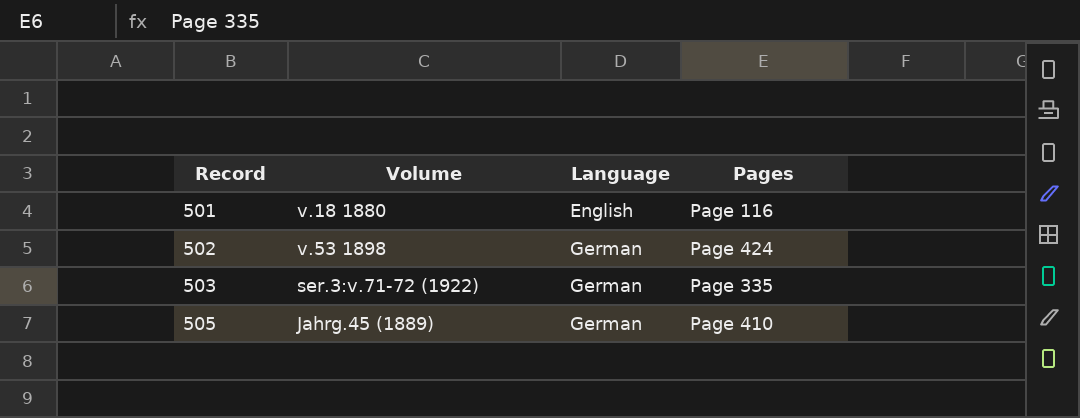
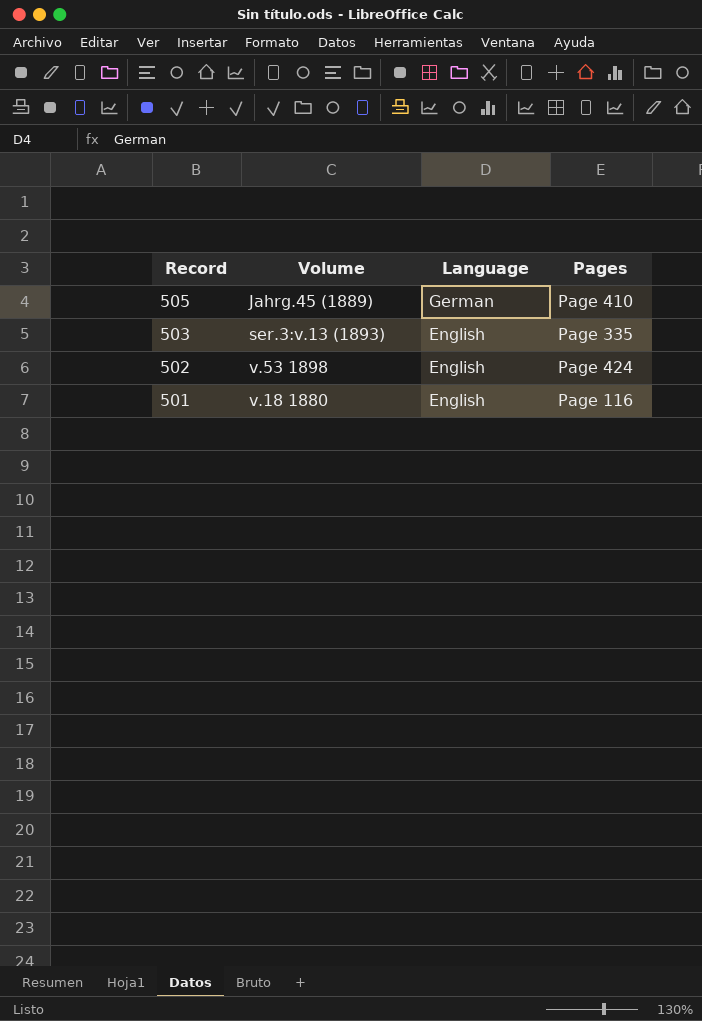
row order: Record ascending -> Record descending
503 | Volume: ser.3:v.71-72 (1922) -> ser.3:v.13 (1893)
503 | Language: German -> English
502 | Language: German -> English

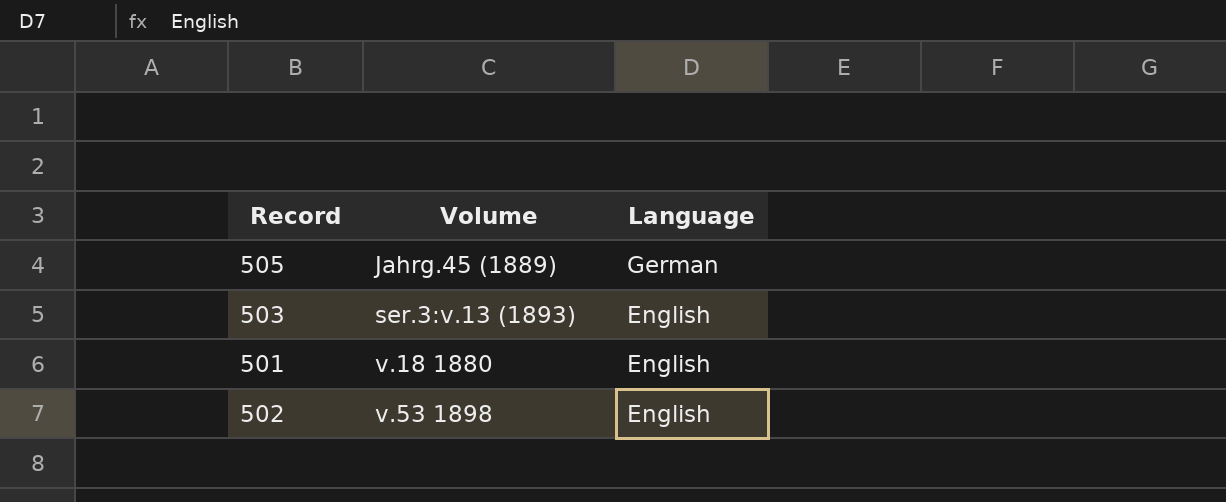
row order: Record descending -> Volume ascending
column Pages | position: 4 -> none

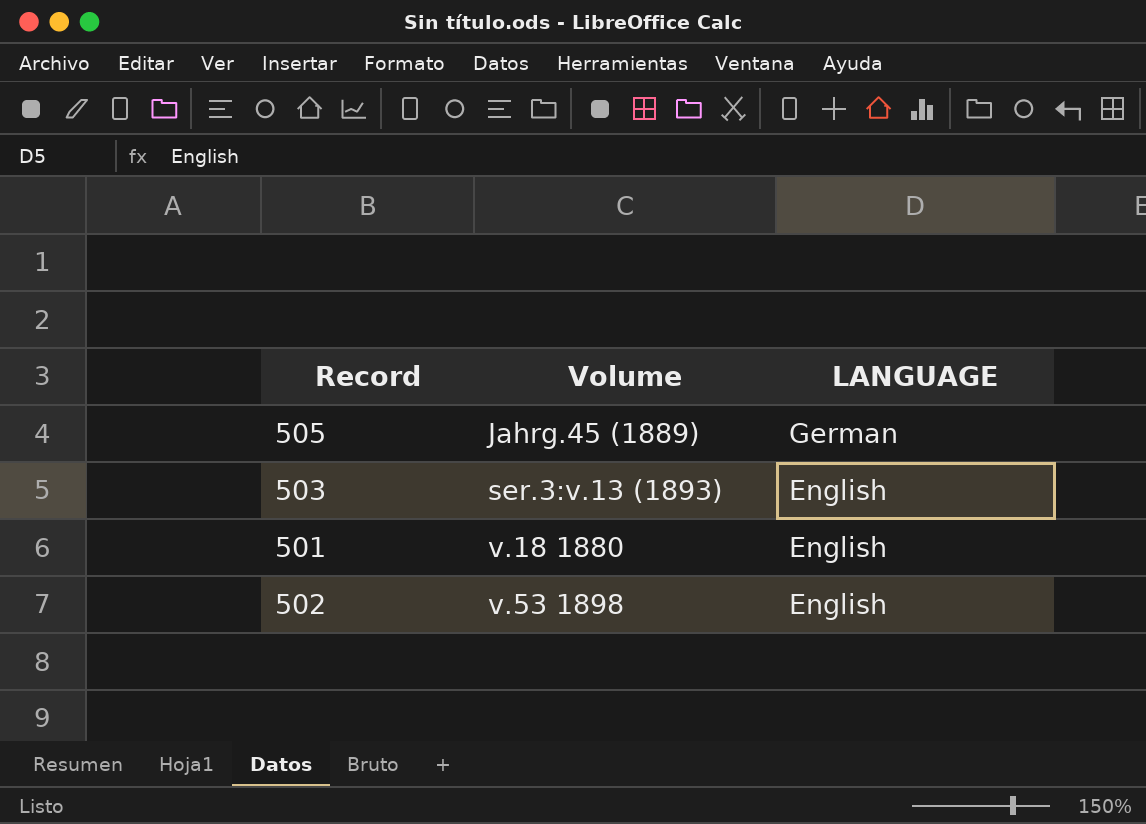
column name: Language -> LANGUAGE

